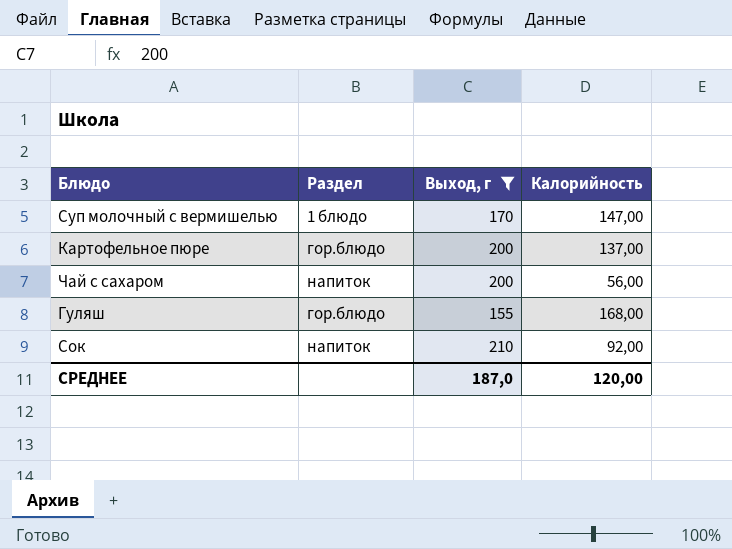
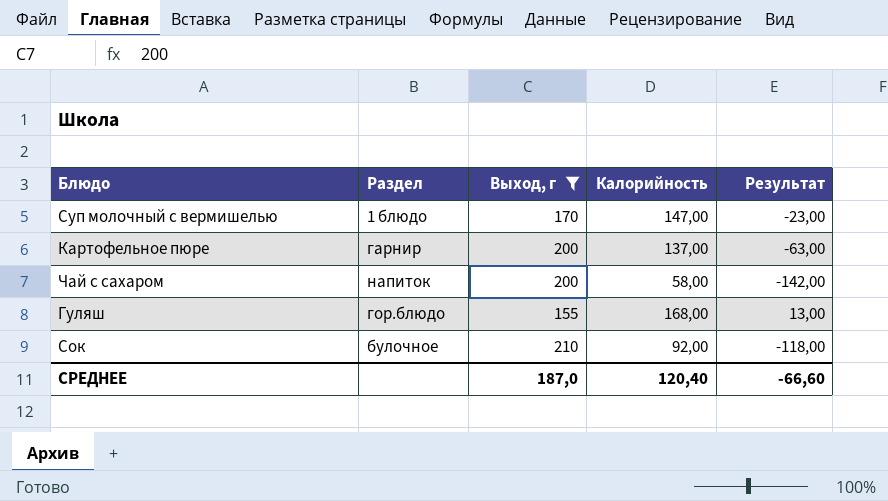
column Результат | formula: none -> [Калорийность] - [Выход, г]
Картофельное пюре | Раздел: гор.блюдо -> гарнир
Чай с сахаром | Калорийность: 56,00 -> 58,00
Сок | Раздел: напиток -> булочное
СРЕДНЕЕ | Калорийность: 120,00 -> 120,40

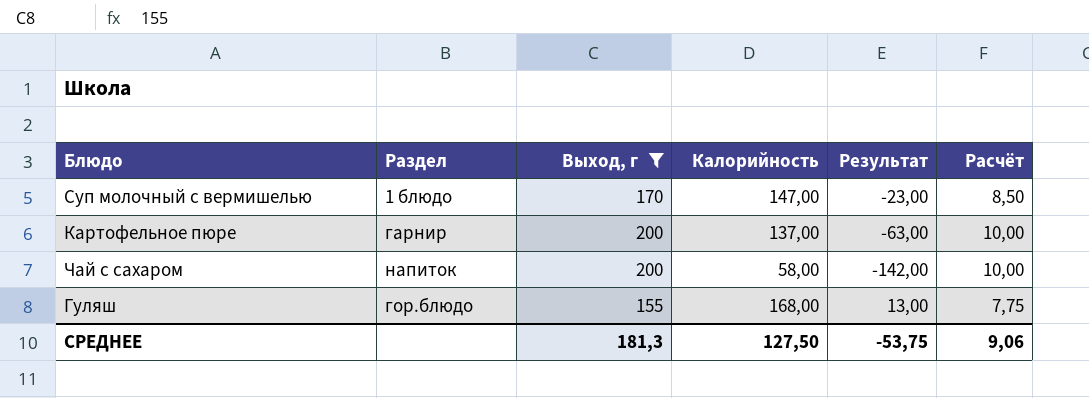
column Расчёт | formula: none -> [Выход, г] * 0,05
row Сок: булочное | 210 | 92,00 | -118,00 -> none
СРЕДНЕЕ | Выход, г: 187,0 -> 181,3
СРЕДНЕЕ | Калорийность: 120,40 -> 127,50
СРЕДНЕЕ | Результат: -66,60 -> -53,75

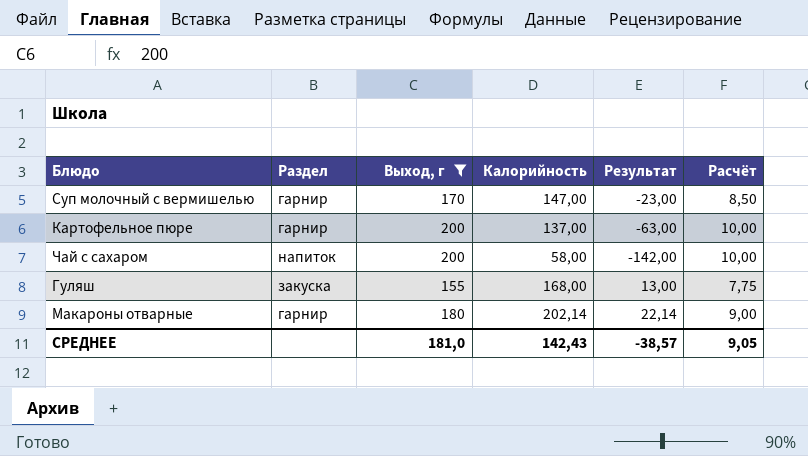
Суп молочный с вермишелью | Раздел: 1 блюдо -> гарнир
Гуляш | Раздел: гор.блюдо -> закуска
row Макароны отварные: none -> гарнир | 180 | 202,14 | 22,14 | 9,00
СРЕДНЕЕ | Выход, г: 181,3 -> 181,0
СРЕДНЕЕ | Калорийность: 127,50 -> 142,43
СРЕДНЕЕ | Результат: -53,75 -> -38,57
СРЕДНЕЕ | Расчёт: 9,06 -> 9,05

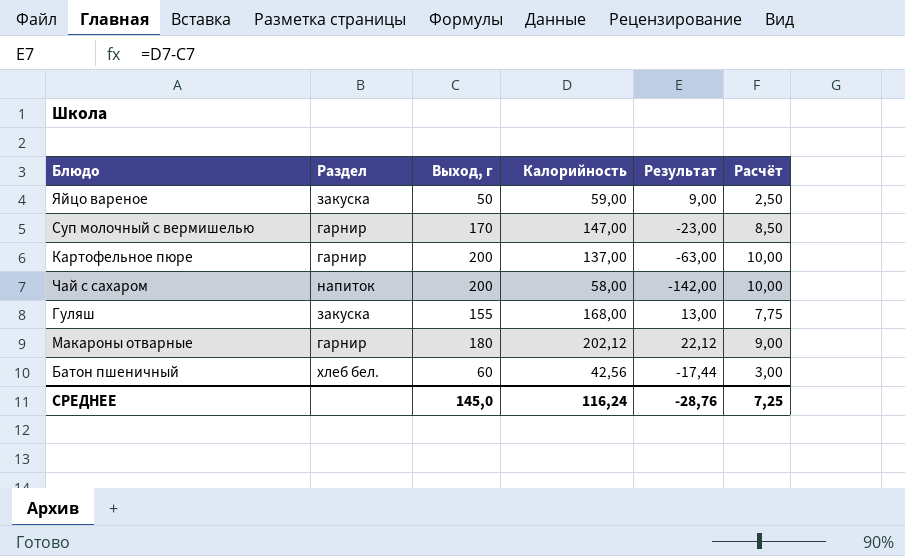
filter: Выход, г >= 155 -> none
Макароны отварные | Калорийность: 202,14 -> 202,12
Макароны отварные | Результат: 22,14 -> 22,12
СРЕДНЕЕ | Выход, г: 181,0 -> 145,0
СРЕДНЕЕ | Калорийность: 142,43 -> 116,24
СРЕДНЕЕ | Результат: -38,57 -> -28,76
СРЕДНЕЕ | Расчёт: 9,05 -> 7,25

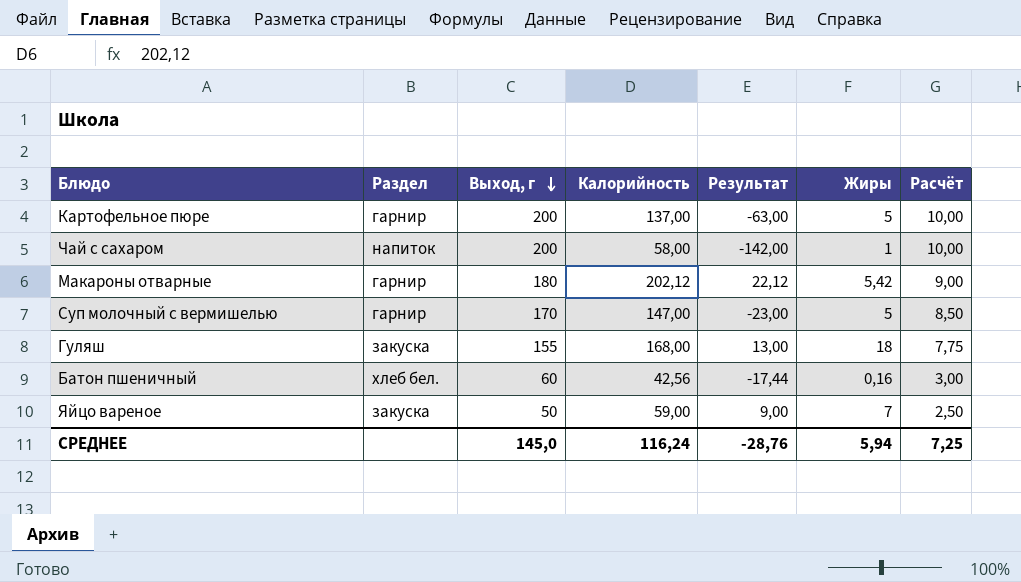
row order: none -> Выход, г descending
column Жиры | position: none -> 6

